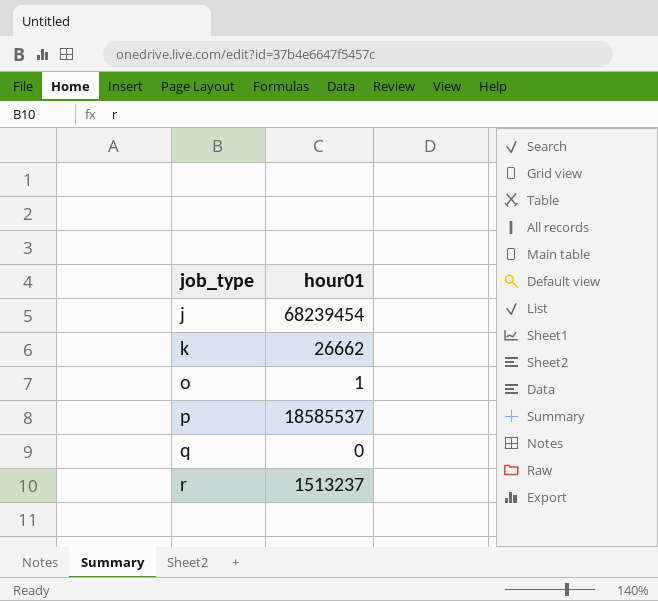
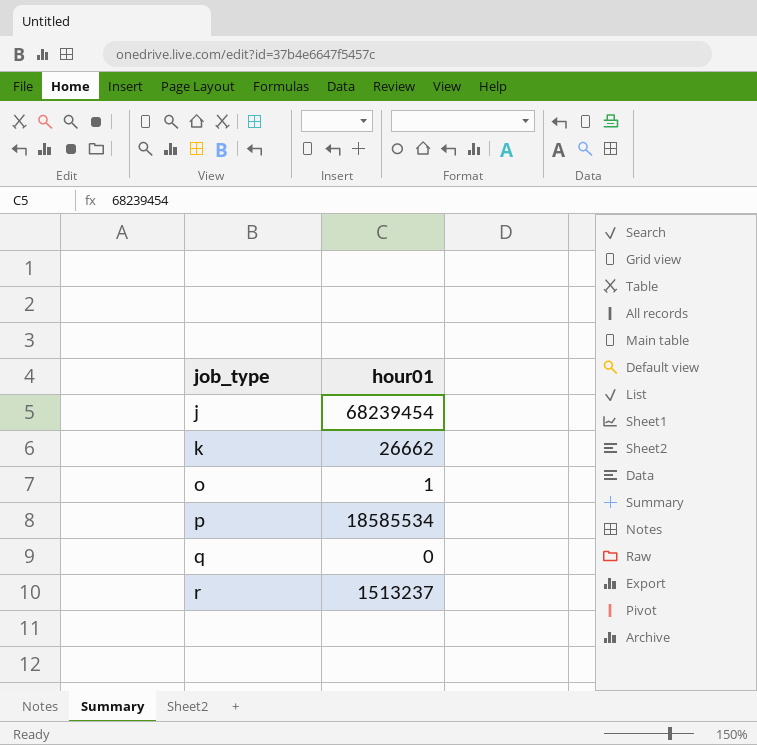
p | hour01: 18585537 -> 18585534

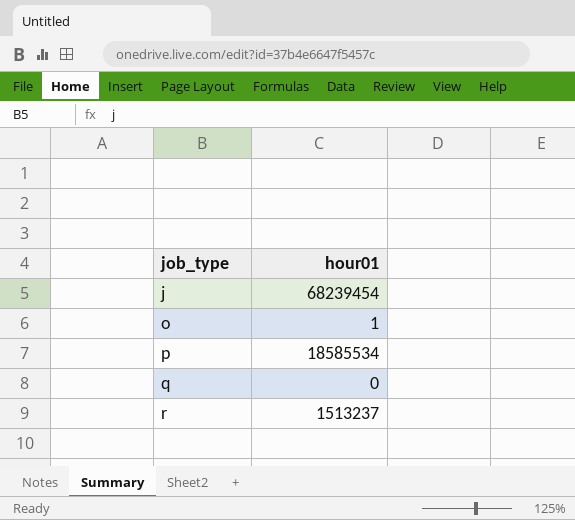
row k: 26662 -> none

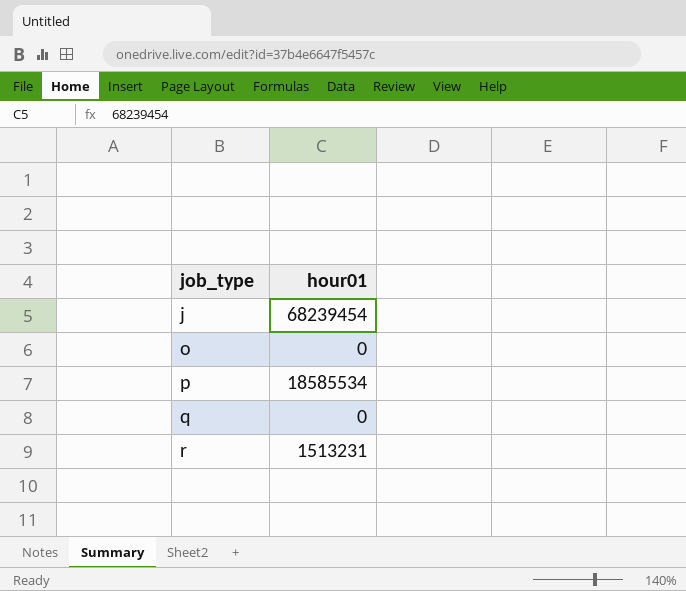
o | hour01: 1 -> 0
r | hour01: 1513237 -> 1513231

